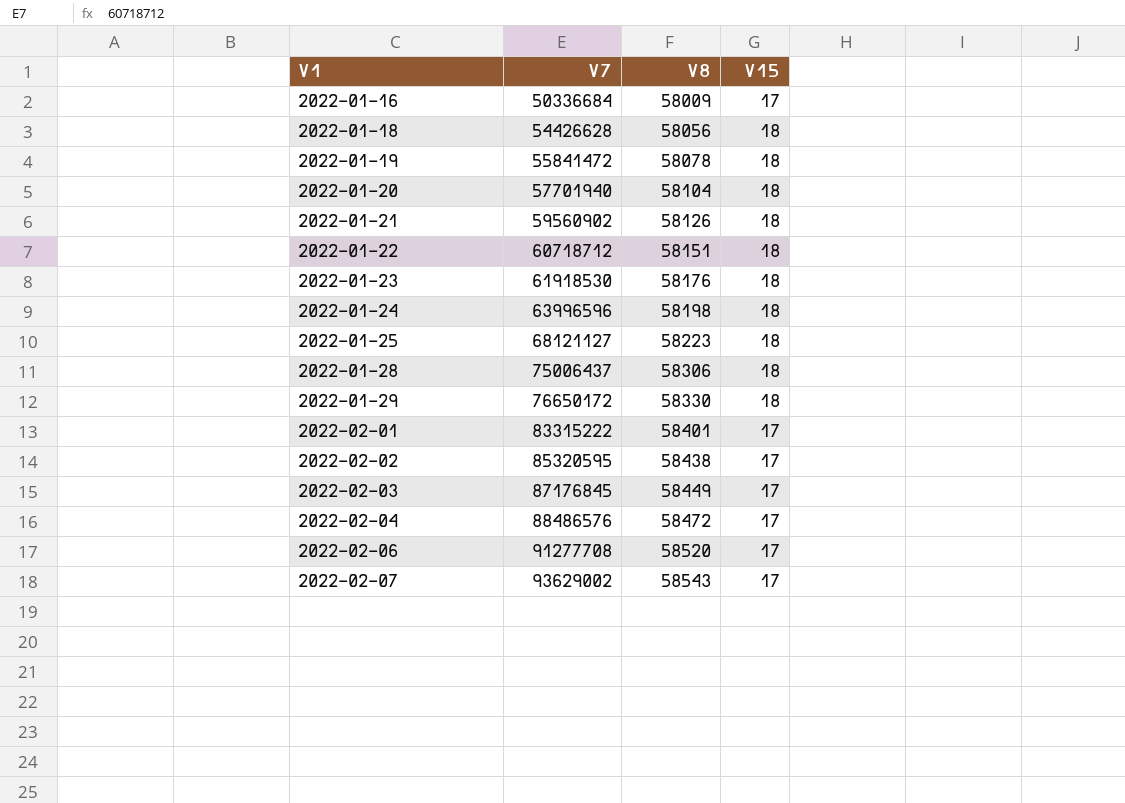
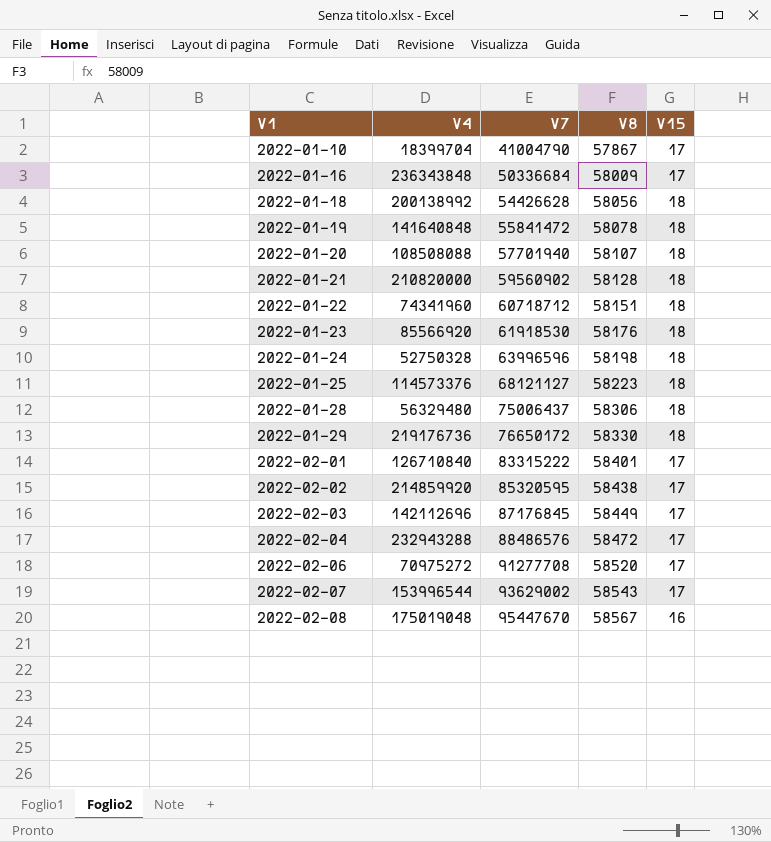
column V4 | position: none -> 2
row 2022-01-10: none -> 18399704 | 41004790 | 57867 | 17
2022-01-20 | V8: 58104 -> 58107
2022-01-21 | V8: 58126 -> 58128
row 2022-02-08: none -> 175019048 | 95447670 | 58567 | 16

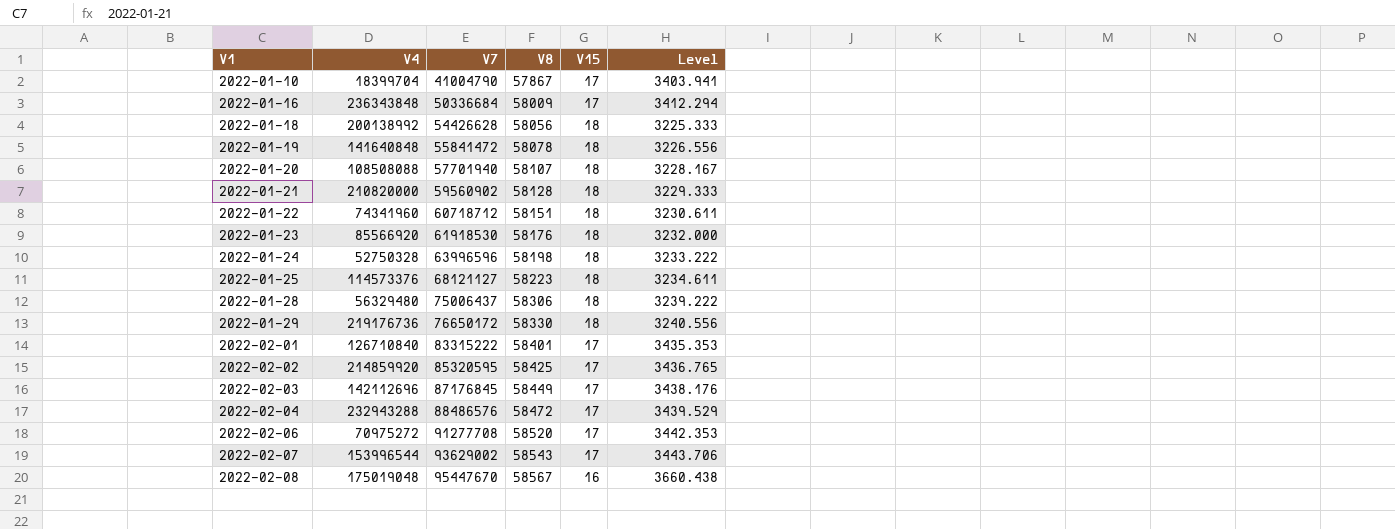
column Level | formula: none -> [V8] / [V15]
2022-02-02 | V8: 58438 -> 58425

